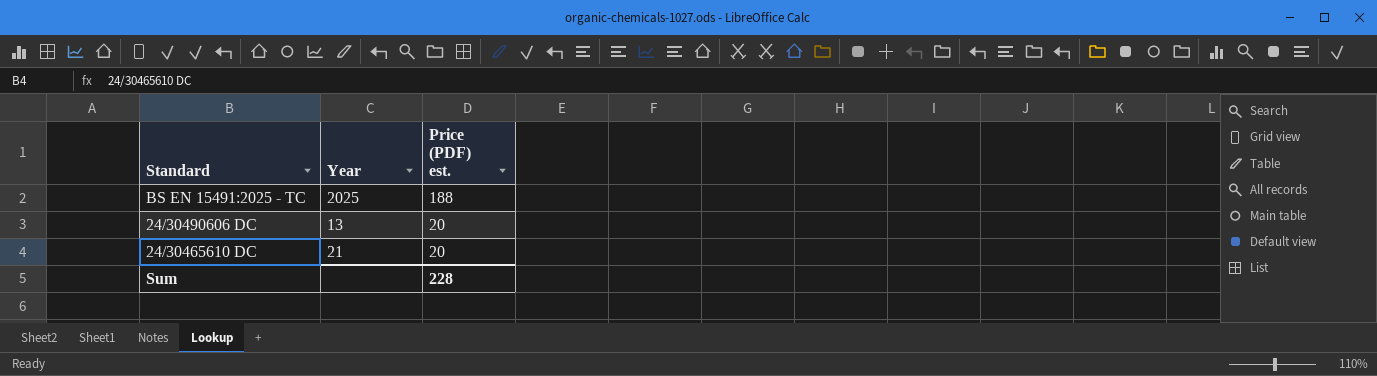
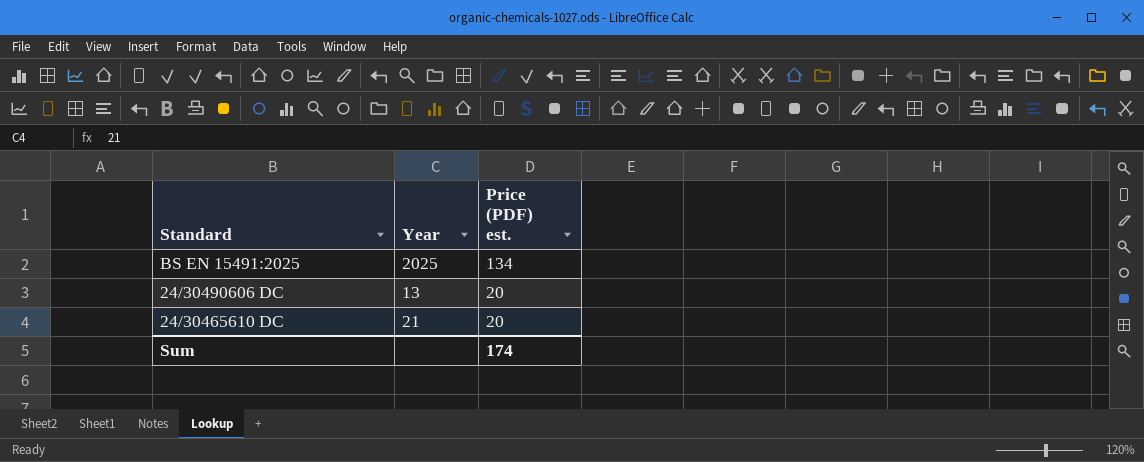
row BS EN 15491:2025 - TC: 2025 | 188 -> none
row BS EN 15491:2025: none -> 2025 | 134
Sum | Price (PDF) est.: 228 -> 174

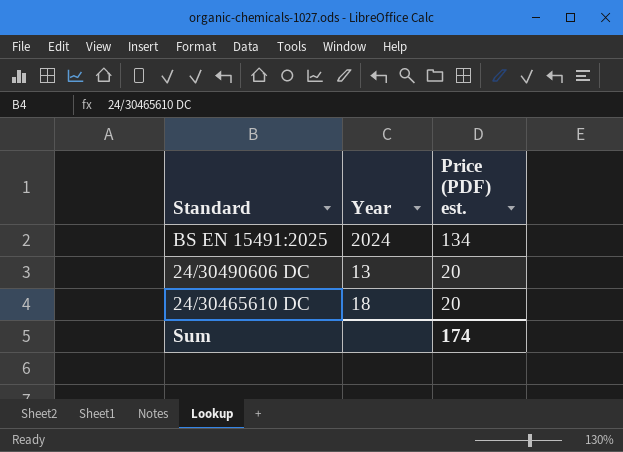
BS EN 15491:2025 | Year: 2025 -> 2024
24/30465610 DC | Year: 21 -> 18

